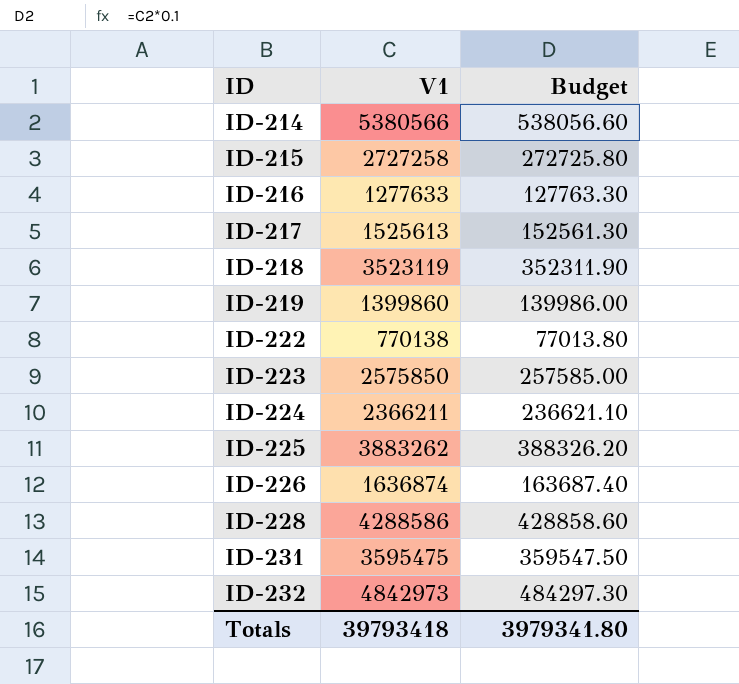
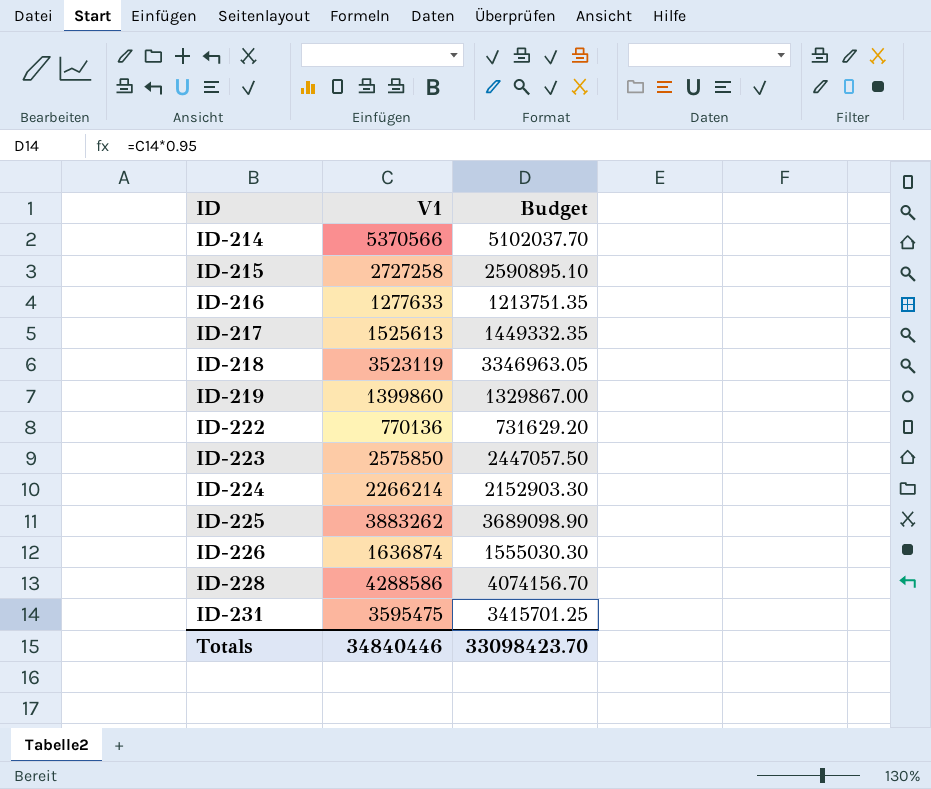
column Budget | formula: [V1] * 0.1 -> [V1] * 0.95
row ID-232: 4842973 | 484297.30 -> none
ID-214 | V1: 5380566 -> 5370566
ID-222 | V1: 770138 -> 770136
ID-224 | V1: 2366211 -> 2266214
Totals | V1: 39793418 -> 34840446
Totals | Budget: 3979341.80 -> 33098423.70

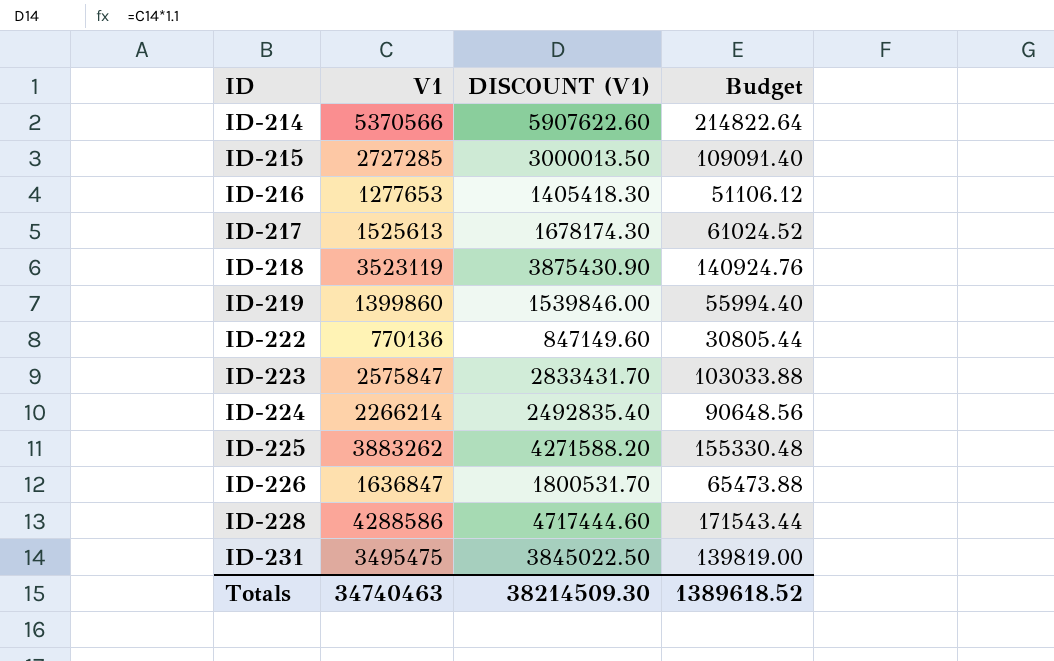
column DISCOUNT (V1) | formula: none -> [V1] * 1.1
column Budget | formula: [V1] * 0.95 -> [V1] * 0.04
ID-215 | V1: 2727258 -> 2727285
ID-216 | V1: 1277633 -> 1277653
ID-223 | V1: 2575850 -> 2575847
ID-226 | V1: 1636874 -> 1636847
ID-231 | V1: 3595475 -> 3495475
Totals | V1: 34840446 -> 34740463
Totals | Budget: 33098423.70 -> 1389618.52

